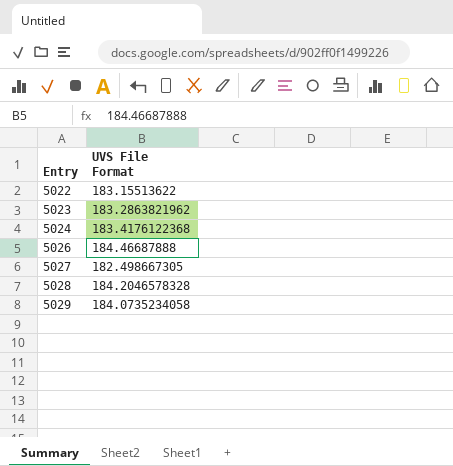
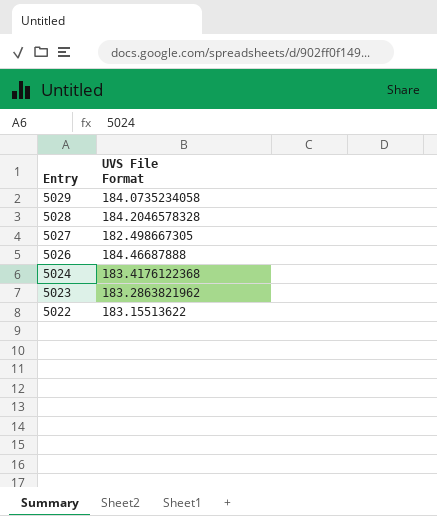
row order: Entry ascending -> Entry descending

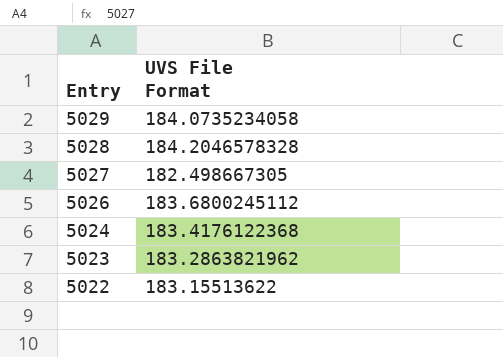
5026 | UVS File Format: 184.46687888 -> 183.6800245112

